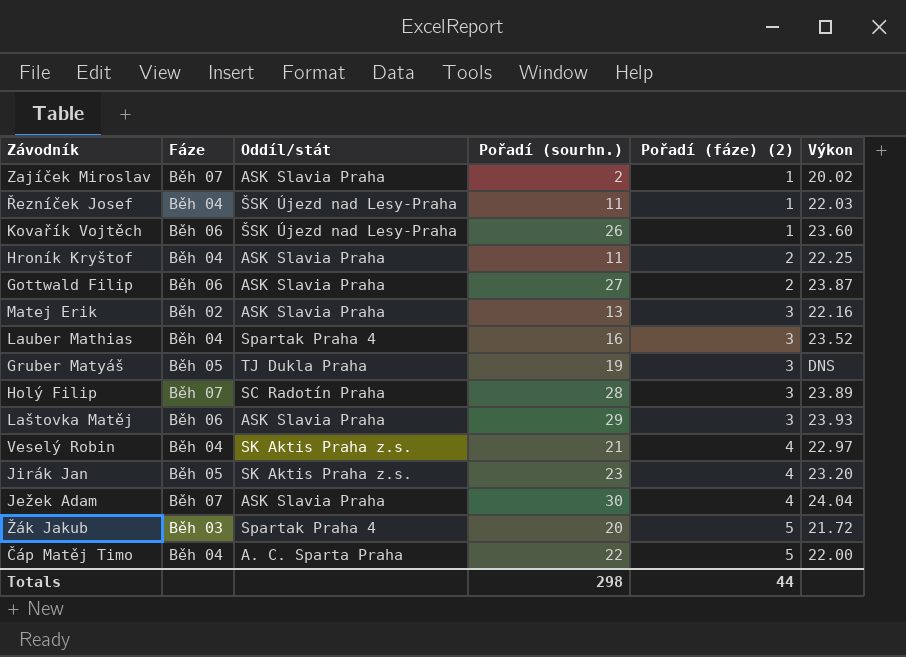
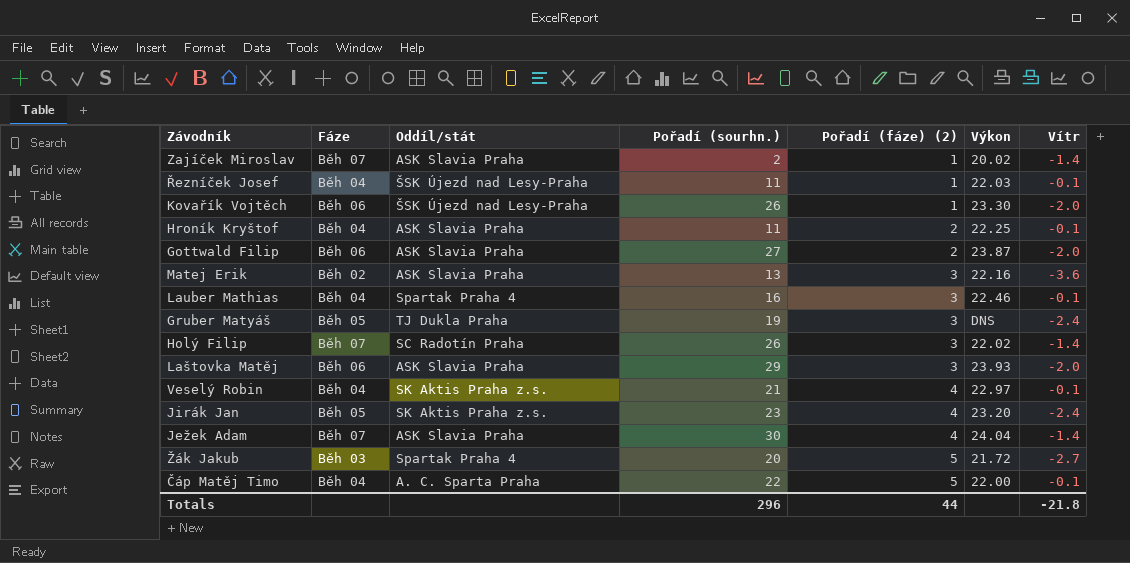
column Vítr | position: none -> 7
Kovařík Vojtěch | Výkon: 23.60 -> 23.30
Lauber Mathias | Výkon: 23.52 -> 22.46
Holý Filip | Pořadí (sourhn.): 28 -> 26
Holý Filip | Výkon: 23.89 -> 22.02
Totals | Pořadí (sourhn.): 298 -> 296

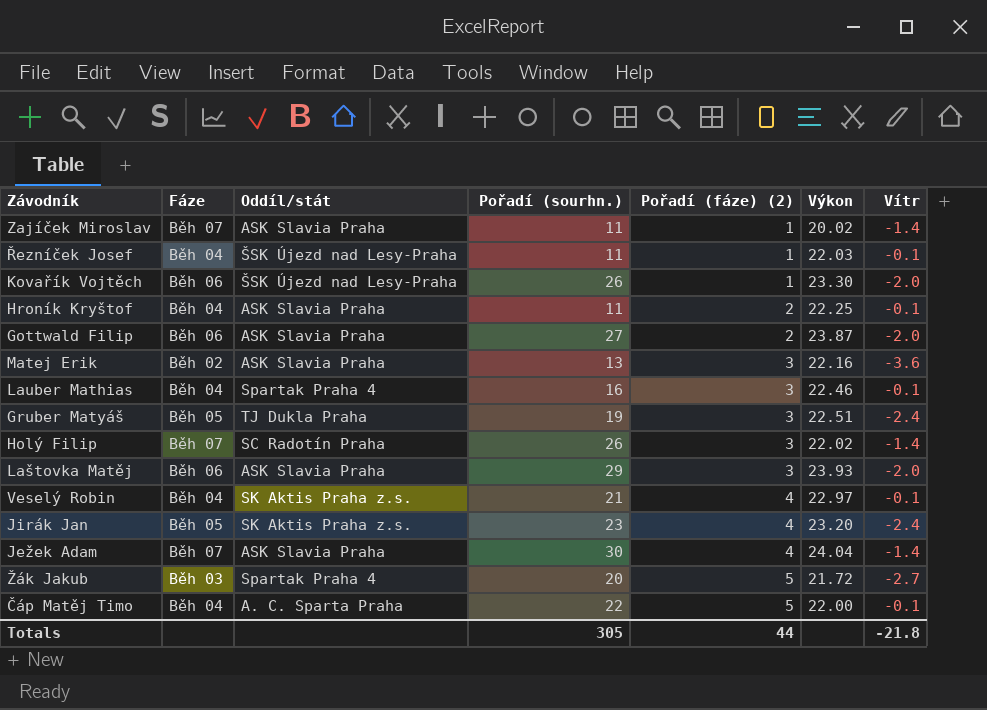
Zajíček Miroslav | Pořadí (sourhn.): 2 -> 11
Gruber Matyáš | Výkon: DNS -> 22.51
Totals | Pořadí (sourhn.): 296 -> 305

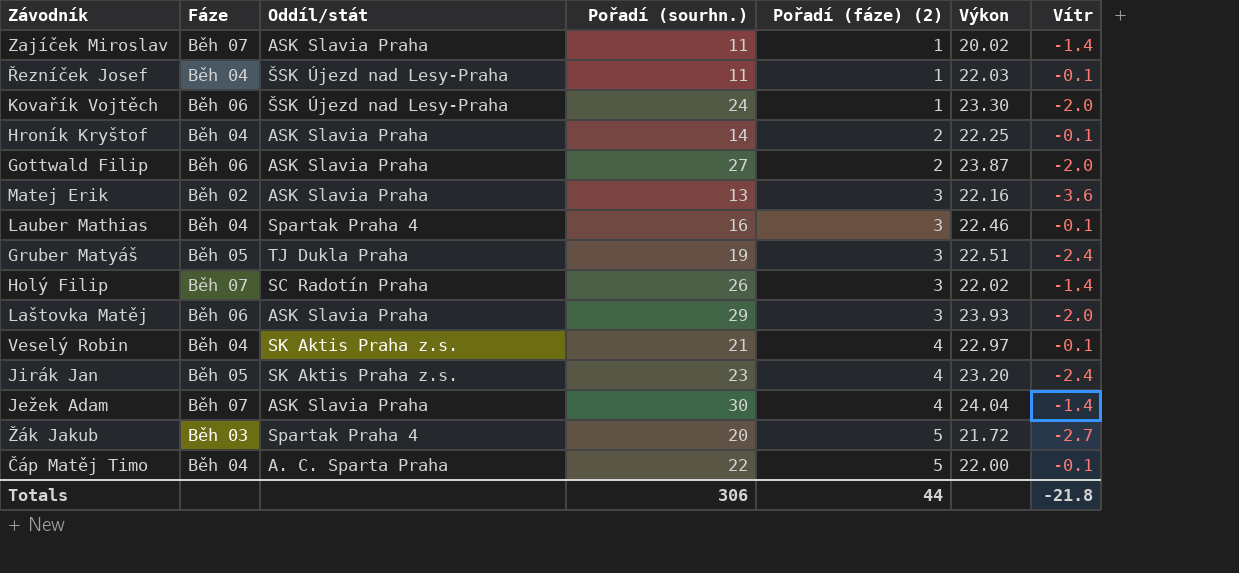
Kovařík Vojtěch | Pořadí (sourhn.): 26 -> 24
Hroník Kryštof | Pořadí (sourhn.): 11 -> 14
Totals | Pořadí (sourhn.): 305 -> 306

